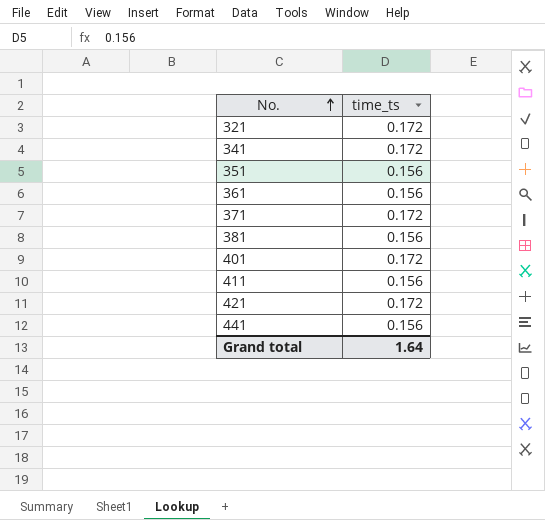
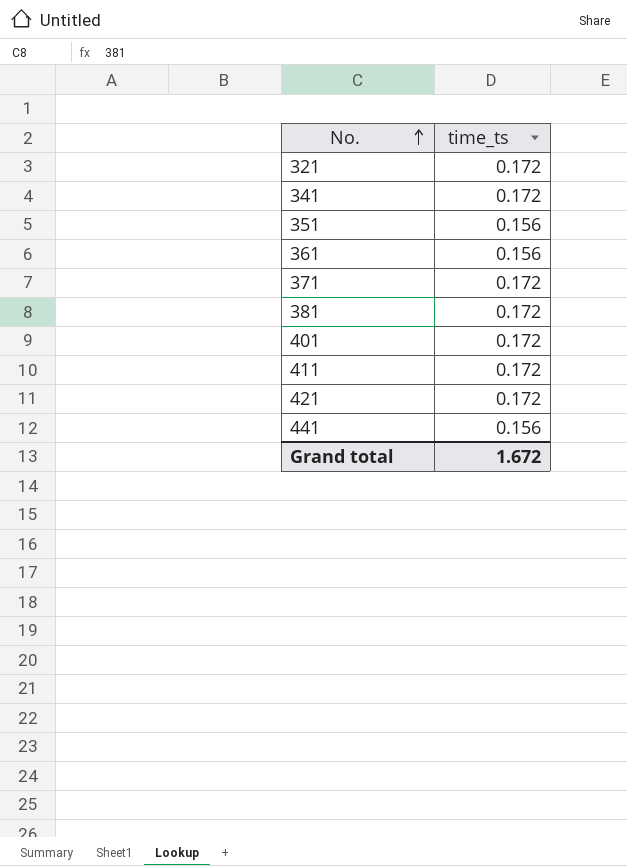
381 | time_ts: 0.156 -> 0.172
411 | time_ts: 0.156 -> 0.172
Grand total | time_ts: 1.64 -> 1.672

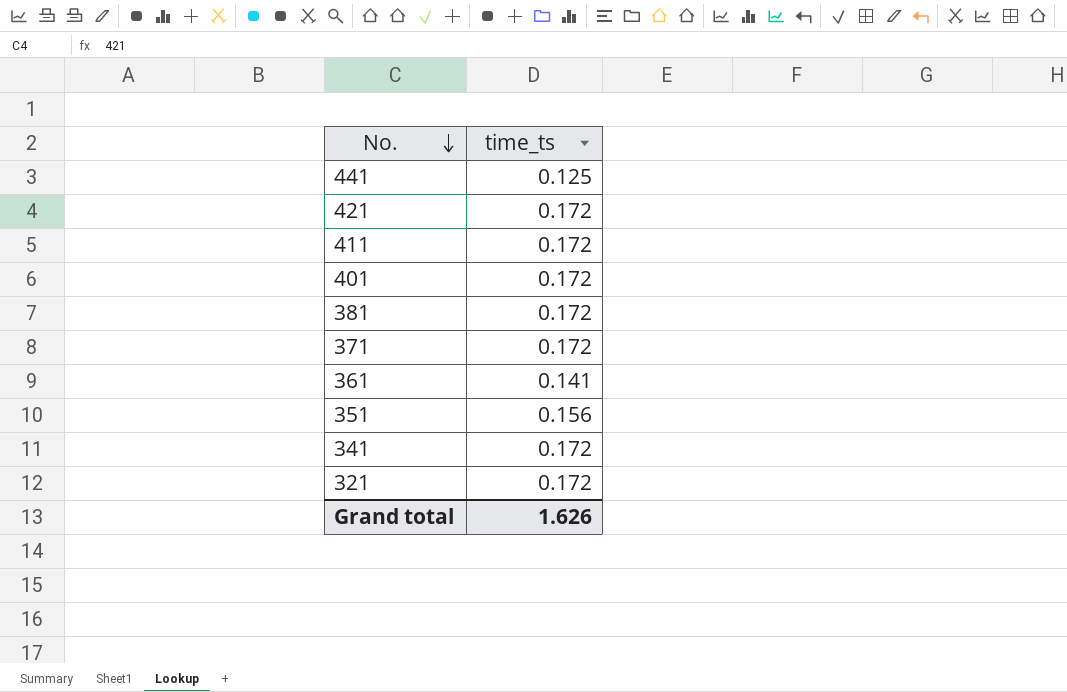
row order: No. ascending -> No. descending
441 | time_ts: 0.156 -> 0.125
361 | time_ts: 0.156 -> 0.141
Grand total | time_ts: 1.672 -> 1.626

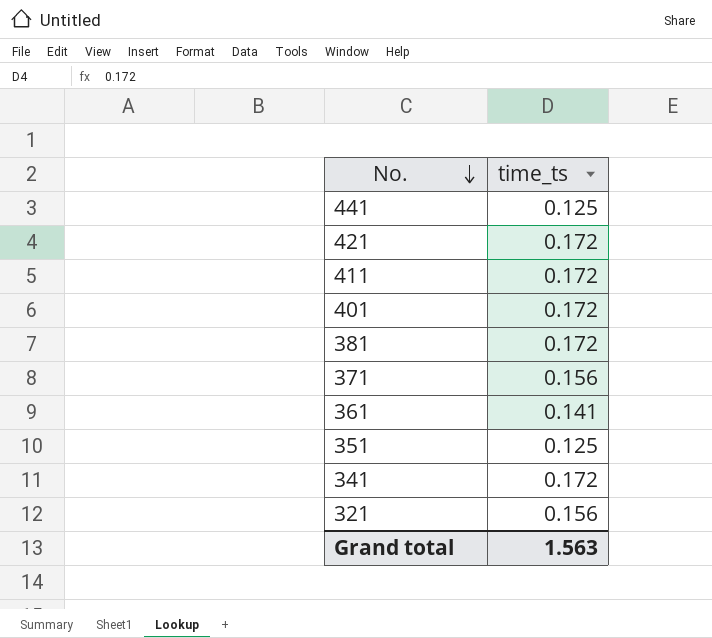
371 | time_ts: 0.172 -> 0.156
351 | time_ts: 0.156 -> 0.125
321 | time_ts: 0.172 -> 0.156
Grand total | time_ts: 1.626 -> 1.563

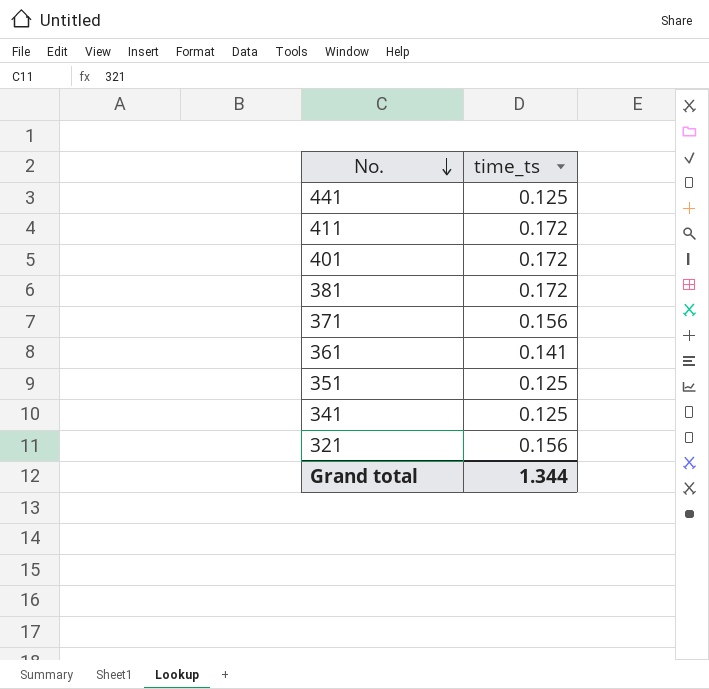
row 421: 0.172 -> none
341 | time_ts: 0.172 -> 0.125
Grand total | time_ts: 1.563 -> 1.344

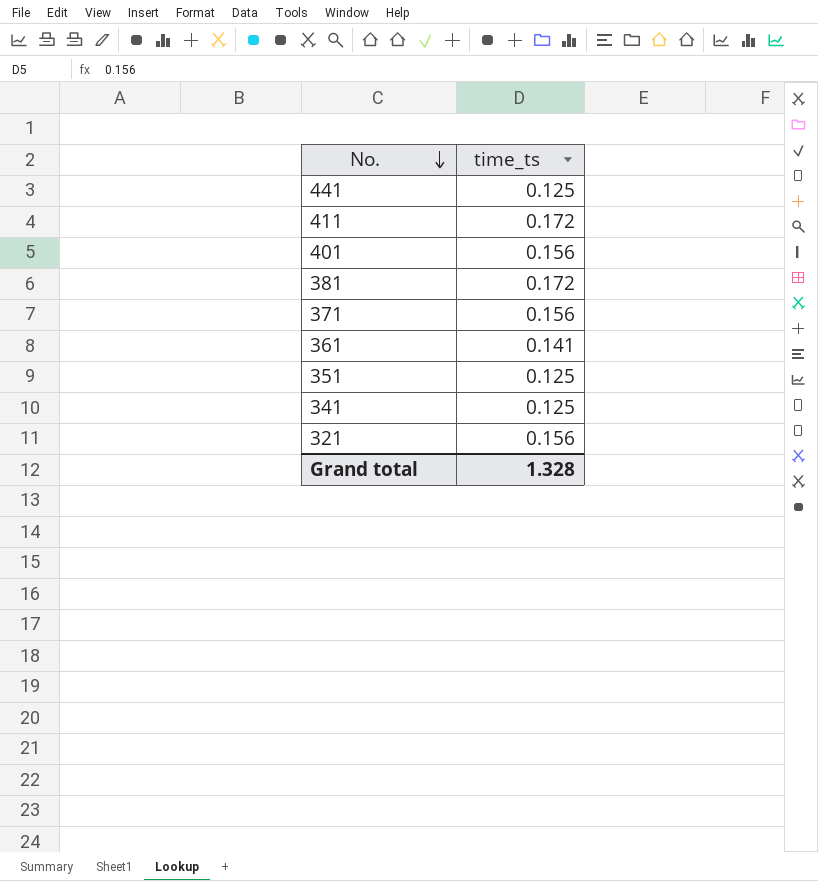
401 | time_ts: 0.172 -> 0.156
Grand total | time_ts: 1.344 -> 1.328

